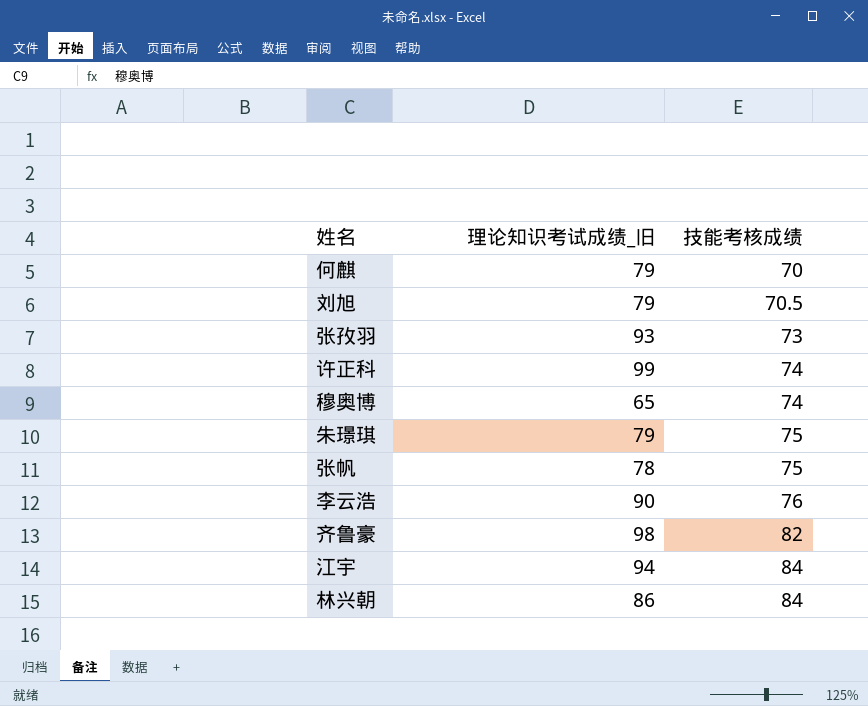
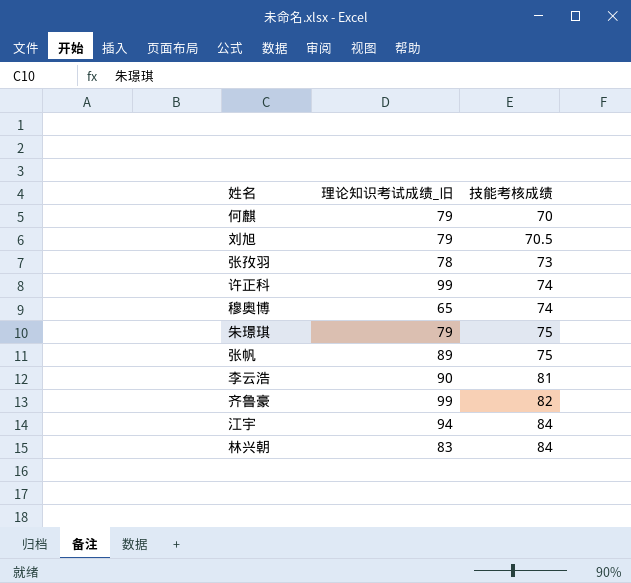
张孜羽 | 理论知识考试成绩_旧: 93 -> 78
张帆 | 理论知识考试成绩_旧: 78 -> 89
李云浩 | 技能考核成绩: 76 -> 81
齐鲁豪 | 理论知识考试成绩_旧: 98 -> 99
林兴朝 | 理论知识考试成绩_旧: 86 -> 83

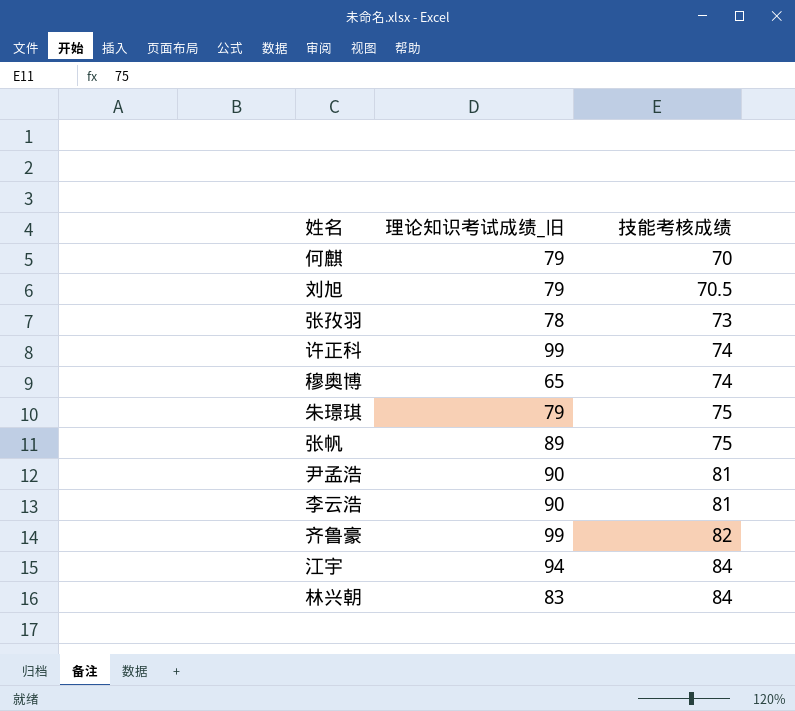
row 尹孟浩: none -> 90 | 81

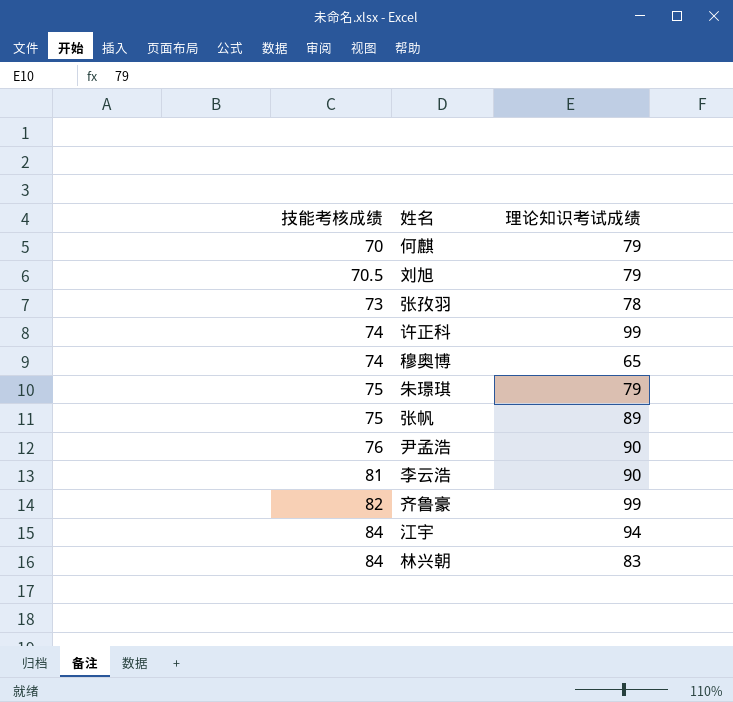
column 技能考核成绩 | position: 3 -> 1
column name: 理论知识考试成绩_旧 -> 理论知识考试成绩
尹孟浩 | 技能考核成绩: 81 -> 76

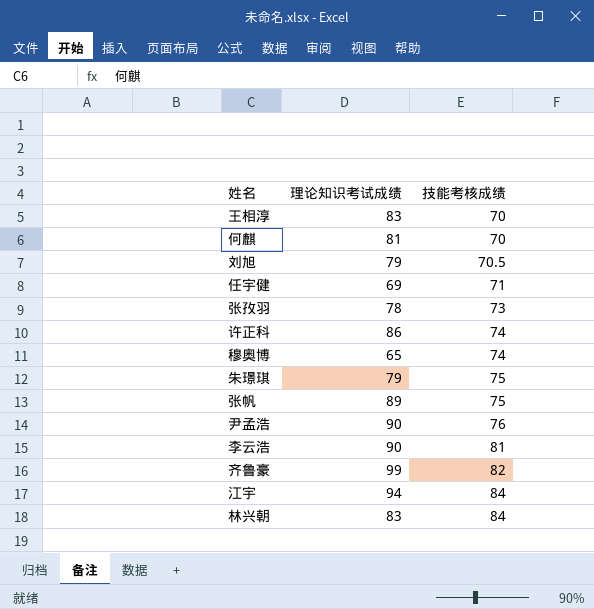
column 技能考核成绩 | position: 1 -> 3
row 王相淳: none -> 83 | 70
何麒 | 理论知识考试成绩: 79 -> 81
row 任宇健: none -> 69 | 71
许正科 | 理论知识考试成绩: 99 -> 86

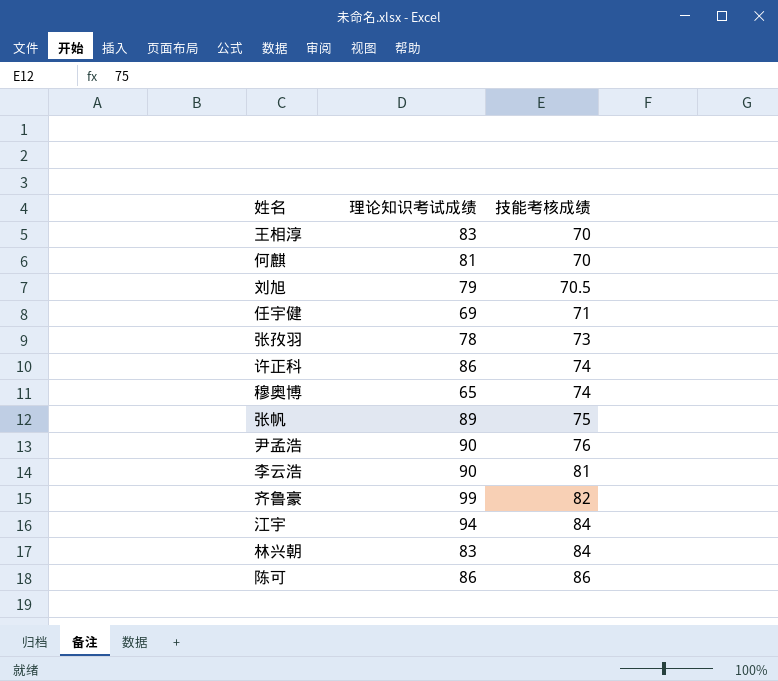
row 朱璟琪: 79 | 75 -> none
row 陈可: none -> 86 | 86

